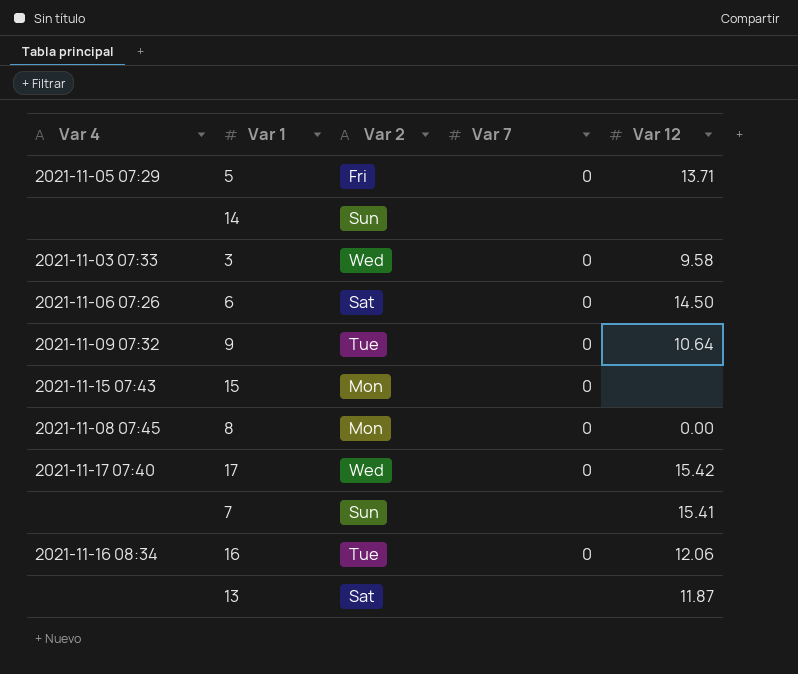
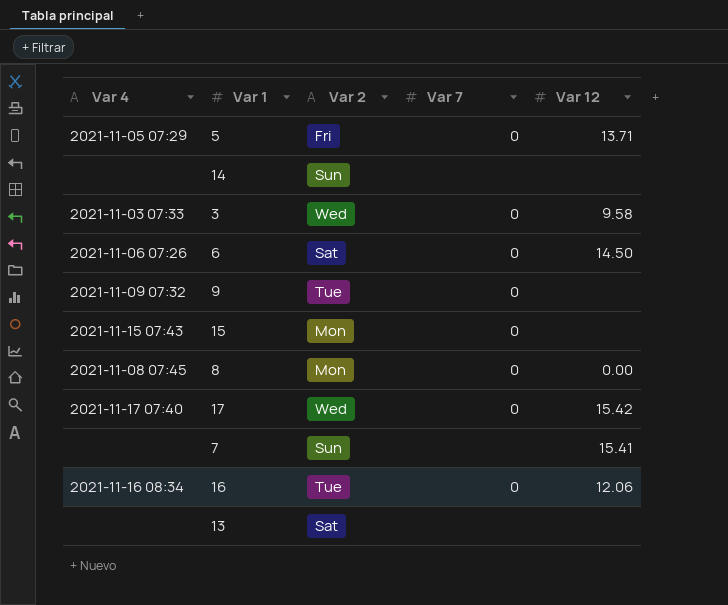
9 | Var 12: 10.64 -> none
13 | Var 12: 11.87 -> none

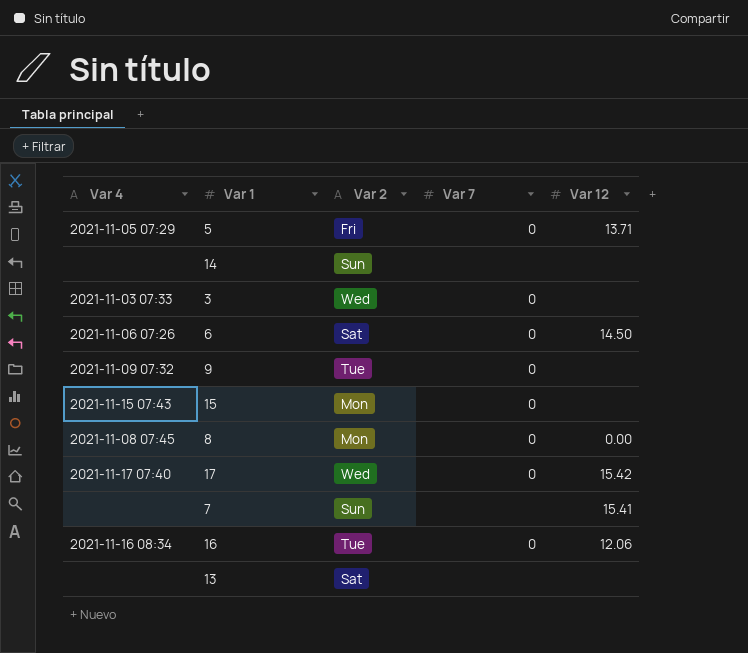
3 | Var 12: 9.58 -> none

